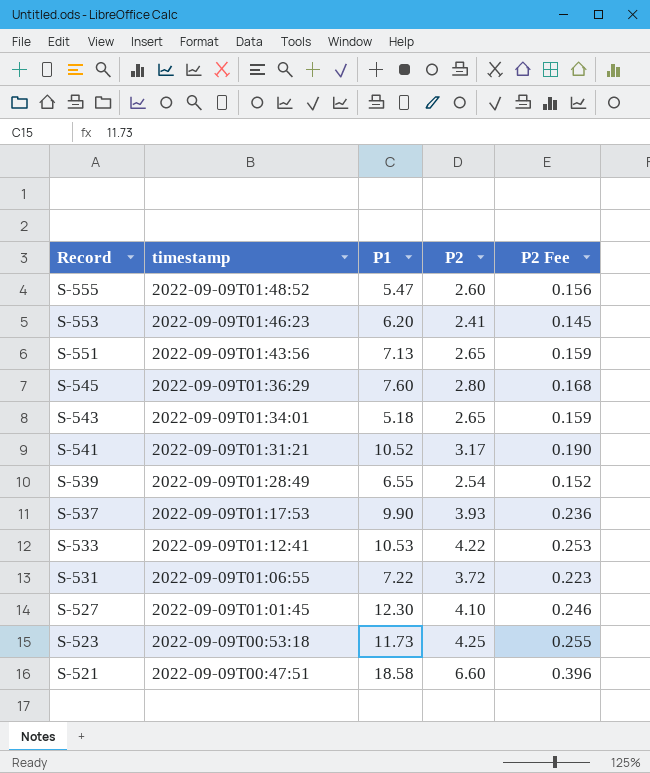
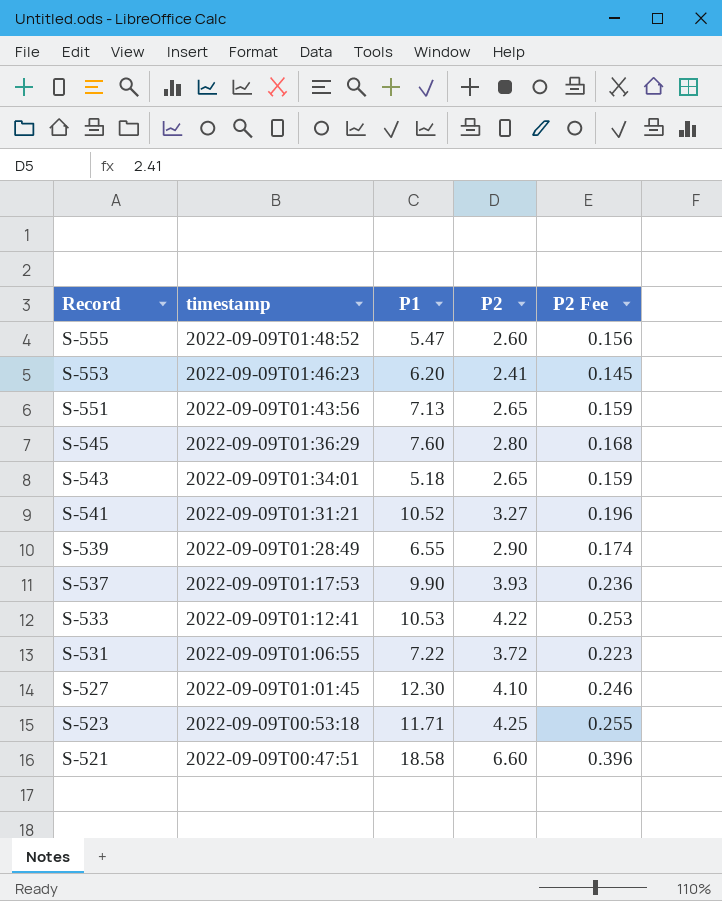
S-541 | P2: 3.17 -> 3.27
S-541 | P2 Fee: 0.190 -> 0.196
S-539 | P2: 2.54 -> 2.90
S-539 | P2 Fee: 0.152 -> 0.174
S-523 | P1: 11.73 -> 11.71

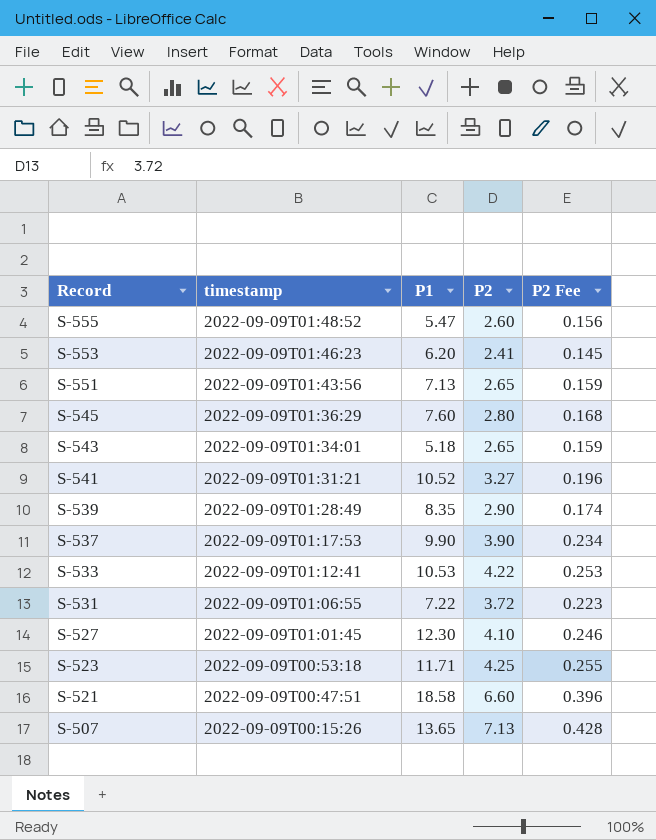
S-539 | P1: 6.55 -> 8.35
S-537 | P2: 3.93 -> 3.90
S-537 | P2 Fee: 0.236 -> 0.234
row S-507: none -> 2022-09-09T00:15:26 | 13.65 | 7.13 | 0.428

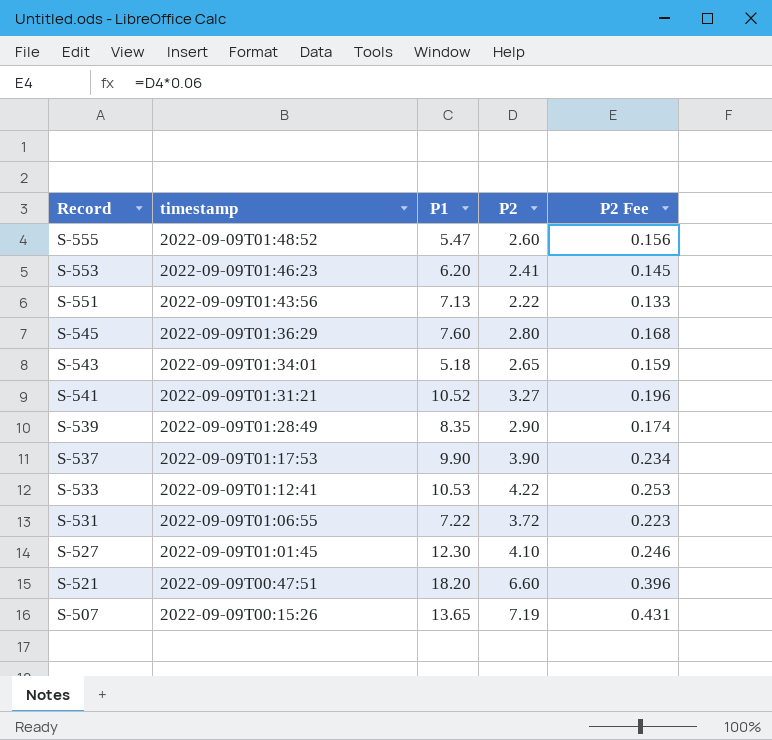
row S-523: 2022-09-09T00:53:18 | 11.71 | 4.25 | 0.255 -> none
S-551 | P2: 2.65 -> 2.22
S-551 | P2 Fee: 0.159 -> 0.133
S-521 | P1: 18.58 -> 18.20
S-507 | P2: 7.13 -> 7.19
S-507 | P2 Fee: 0.428 -> 0.431

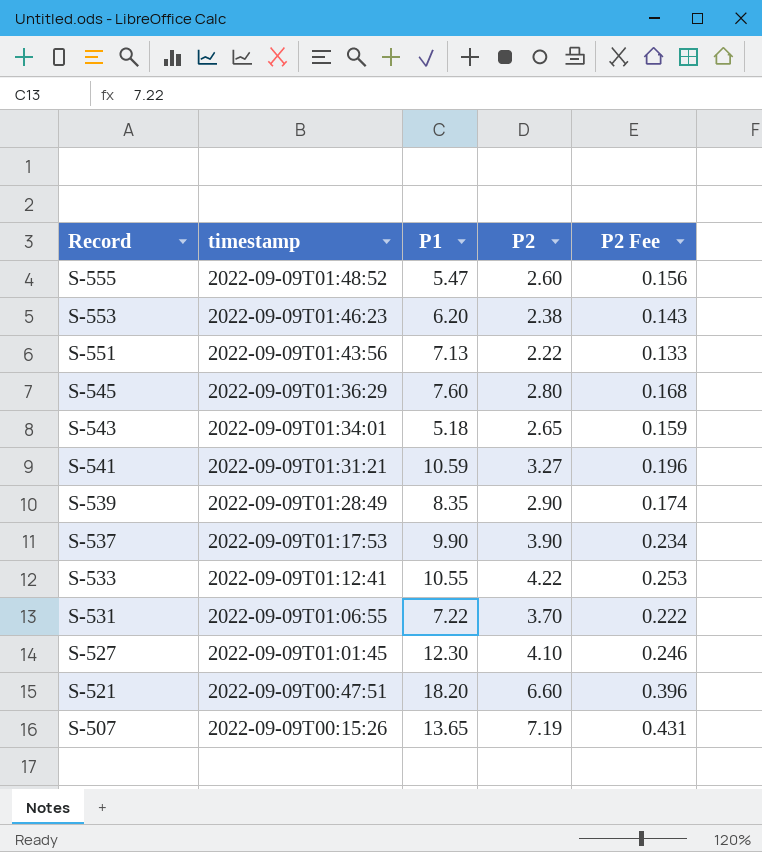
S-553 | P2: 2.41 -> 2.38
S-553 | P2 Fee: 0.145 -> 0.143
S-541 | P1: 10.52 -> 10.59
S-533 | P1: 10.53 -> 10.55
S-531 | P2: 3.72 -> 3.70
S-531 | P2 Fee: 0.223 -> 0.222

